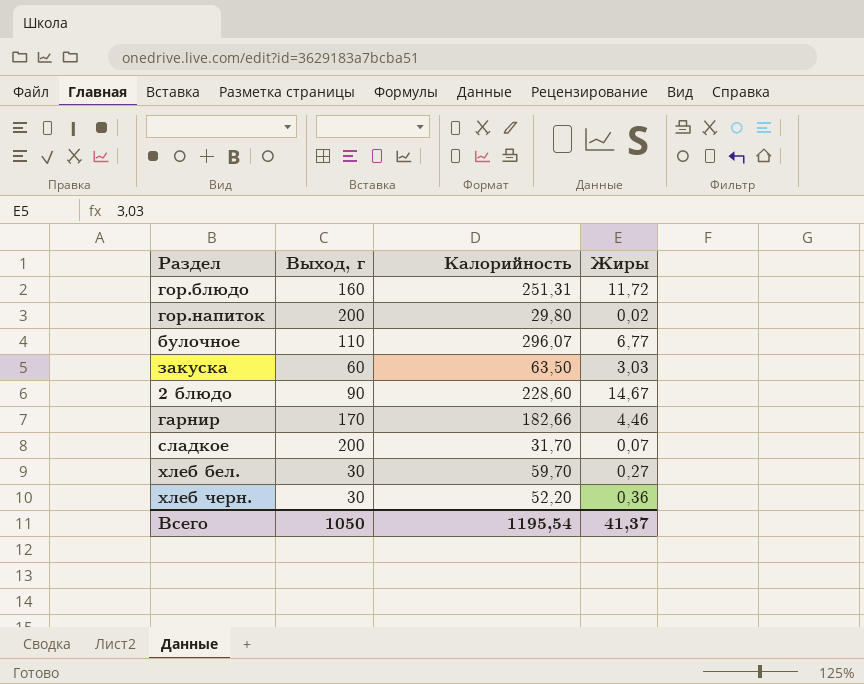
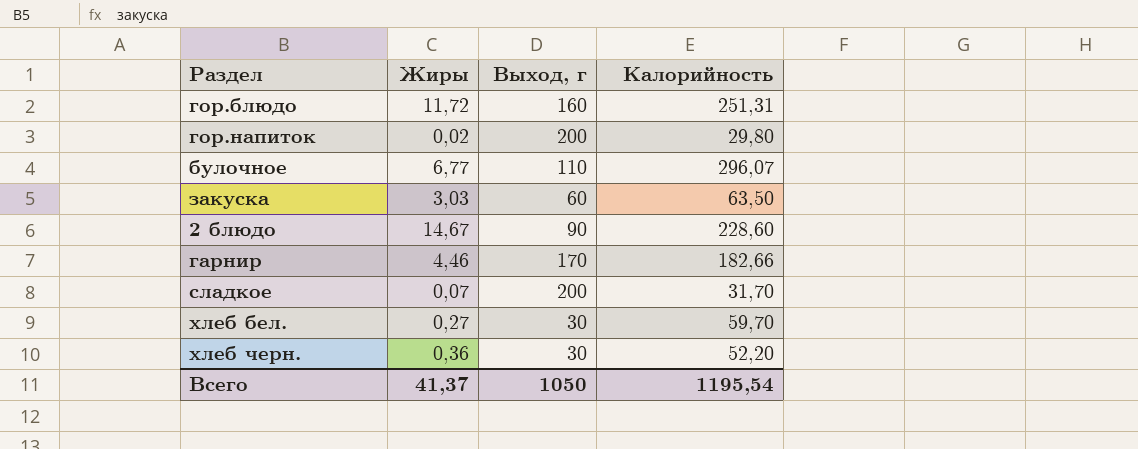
column Жиры | position: 4 -> 2

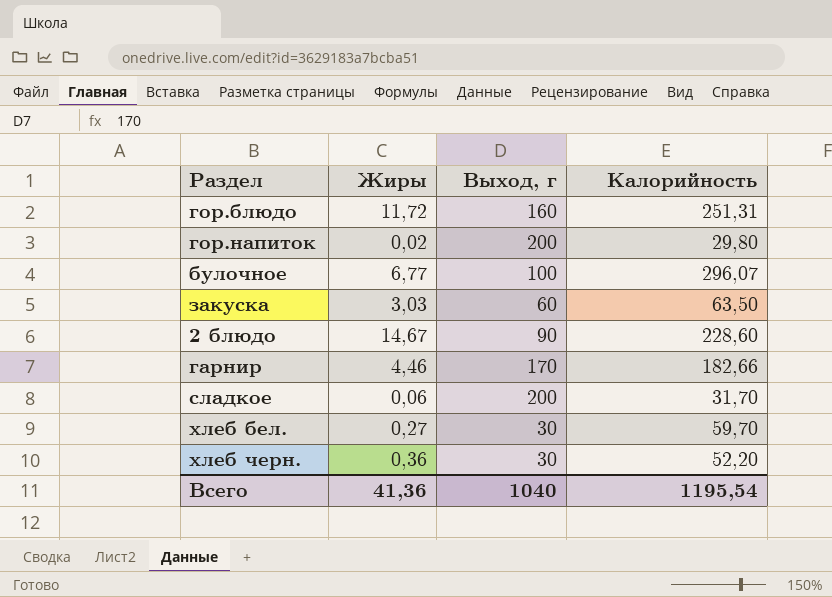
булочное | Выход, г: 110 -> 100
сладкое | Жиры: 0,07 -> 0,06
Всего | Жиры: 41,37 -> 41,36
Всего | Выход, г: 1050 -> 1040

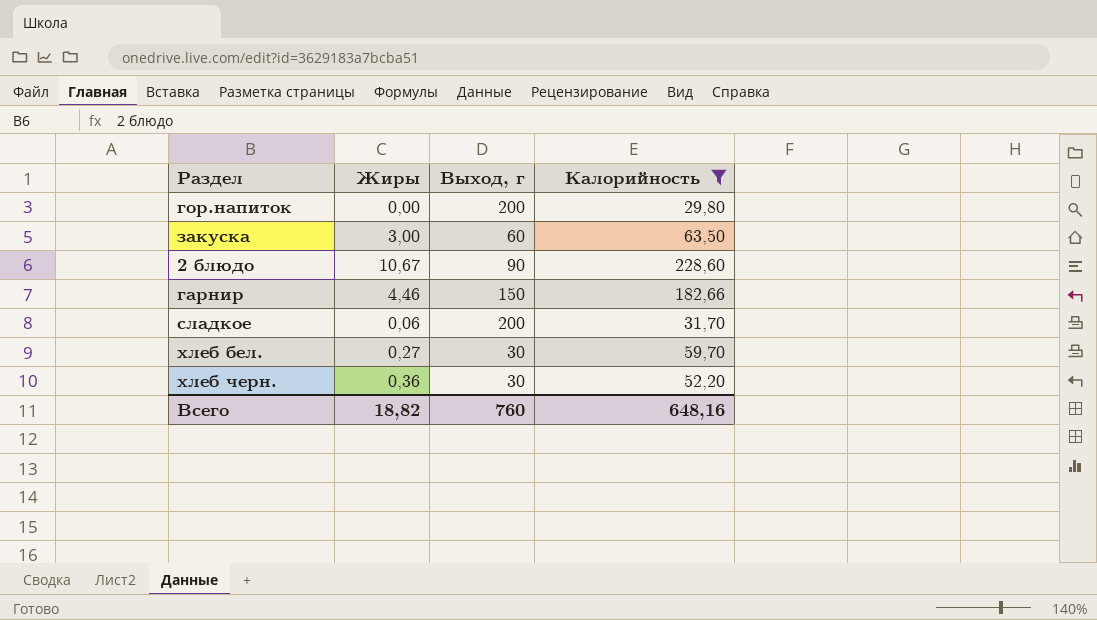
filter: none -> Калорийность <= 228,60
гор.напиток | Жиры: 0,02 -> 0,00
закуска | Жиры: 3,03 -> 3,00
2 блюдо | Жиры: 14,67 -> 10,67
гарнир | Выход, г: 170 -> 150
Всего | Жиры: 41,36 -> 18,82
Всего | Выход, г: 1040 -> 760
Всего | Калорийность: 1195,54 -> 648,16

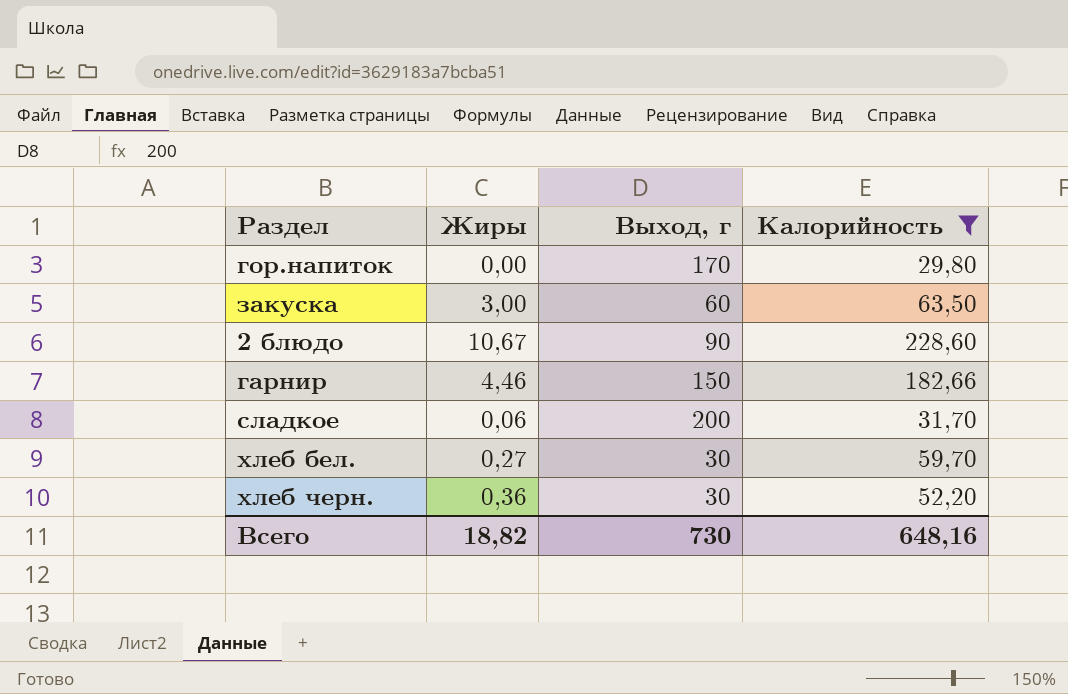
гор.напиток | Выход, г: 200 -> 170
Всего | Выход, г: 760 -> 730

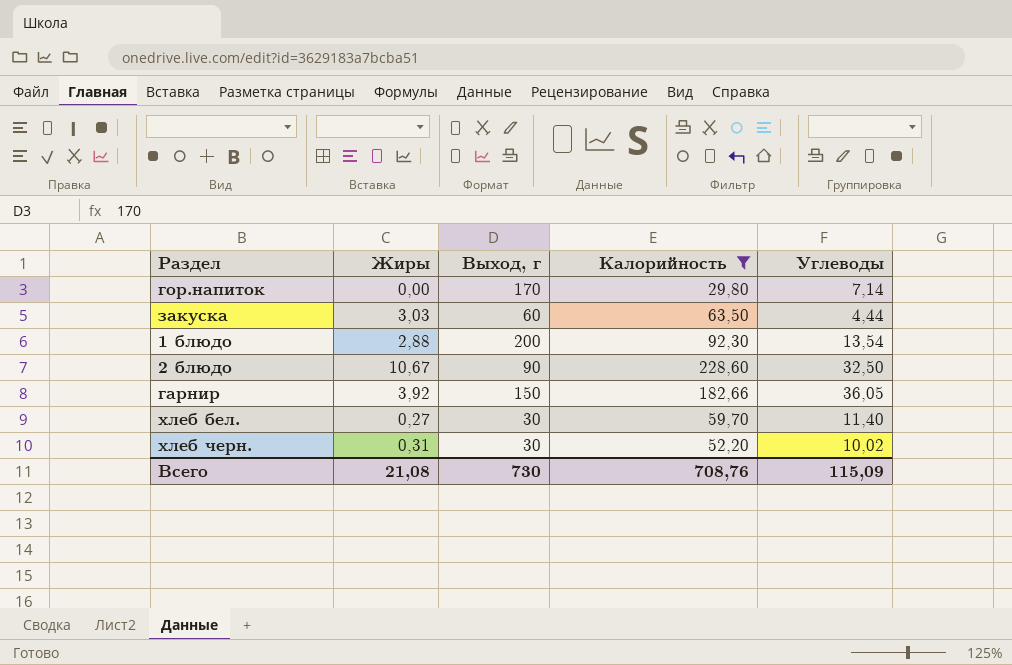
column Углеводы | position: none -> 5
row сладкое: 0,06 | 200 | 31,70 -> none
закуска | Жиры: 3,00 -> 3,03
row 1 блюдо: none -> 2,88 | 200 | 92,30 | 13,54
гарнир | Жиры: 4,46 -> 3,92
хлеб черн. | Жиры: 0,36 -> 0,31
Всего | Жиры: 18,82 -> 21,08
Всего | Калорийность: 648,16 -> 708,76

